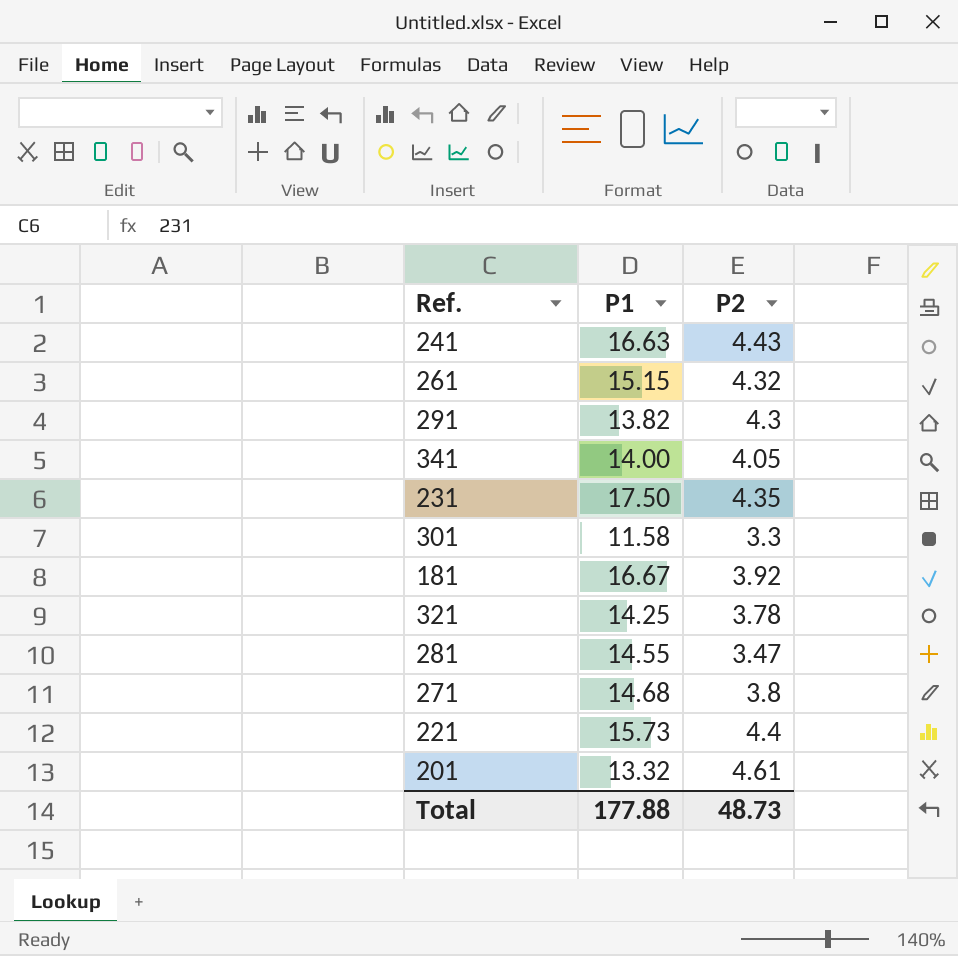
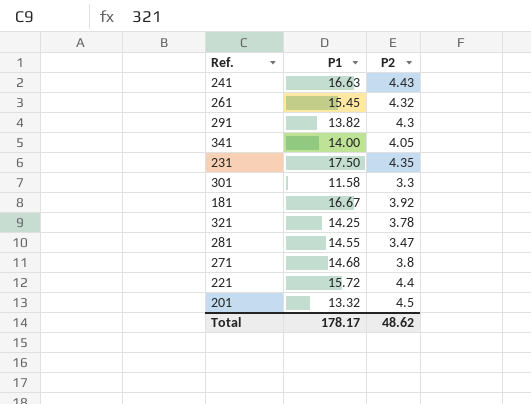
261 | P1: 15.15 -> 15.45
221 | P1: 15.73 -> 15.72
201 | P2: 4.61 -> 4.5
Total | P1: 177.88 -> 178.17
Total | P2: 48.73 -> 48.62

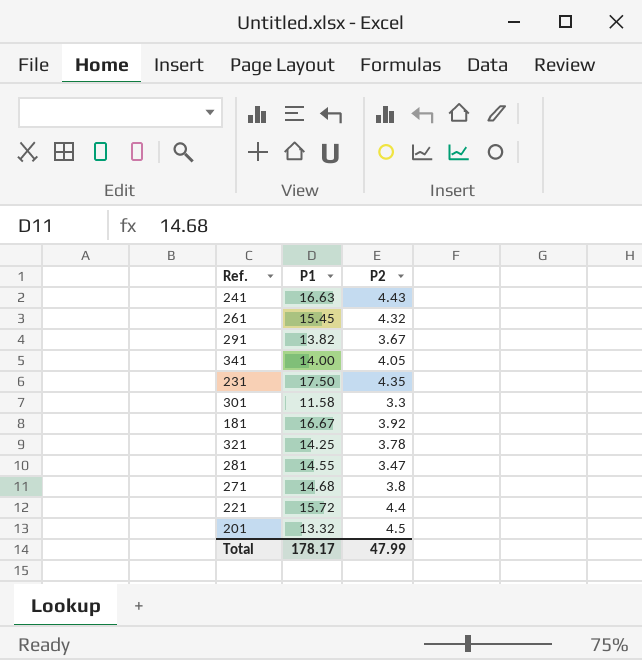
291 | P2: 4.3 -> 3.67
Total | P2: 48.62 -> 47.99

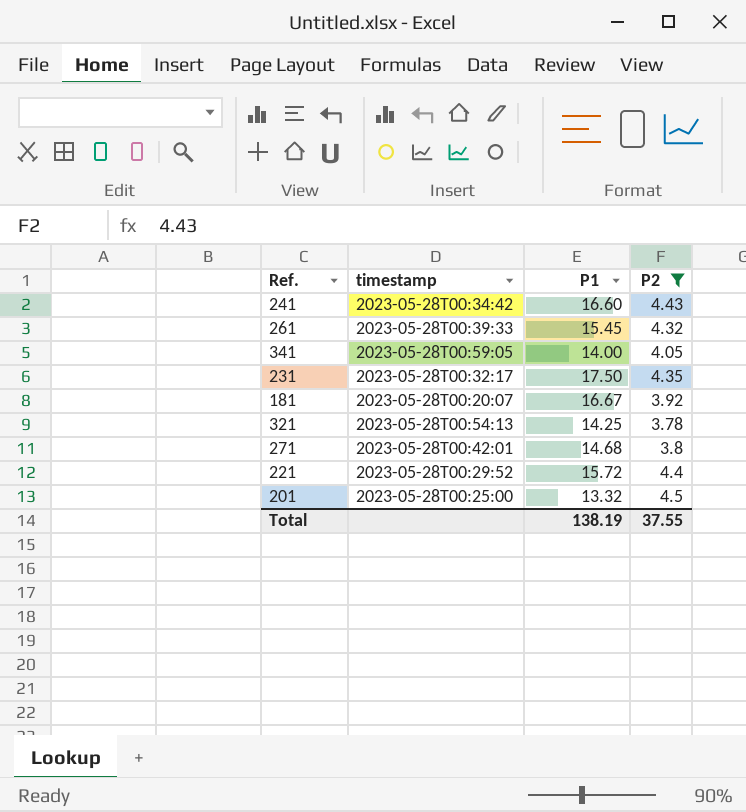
filter: none -> P2 >= 3.78
column timestamp | position: none -> 2
241 | P1: 16.63 -> 16.60
Total | P1: 178.17 -> 138.19
Total | P2: 47.99 -> 37.55

